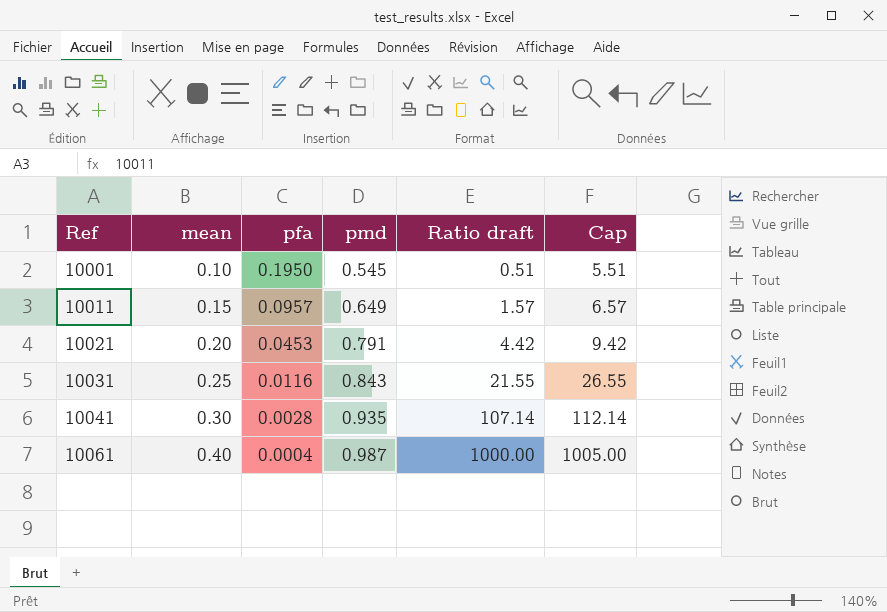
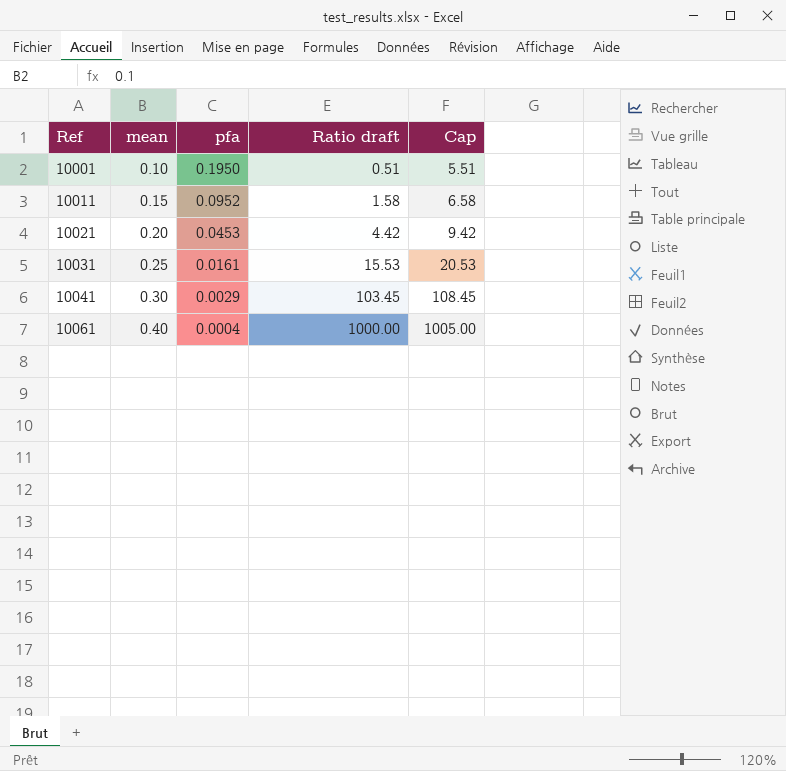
column pmd | position: 4 -> none
10011 | pfa: 0.0957 -> 0.0952
10011 | Ratio draft: 1.57 -> 1.58
10011 | Cap: 6.57 -> 6.58
10031 | pfa: 0.0116 -> 0.0161
10031 | Ratio draft: 21.55 -> 15.53
10031 | Cap: 26.55 -> 20.53
10041 | pfa: 0.0028 -> 0.0029
10041 | Ratio draft: 107.14 -> 103.45
10041 | Cap: 112.14 -> 108.45

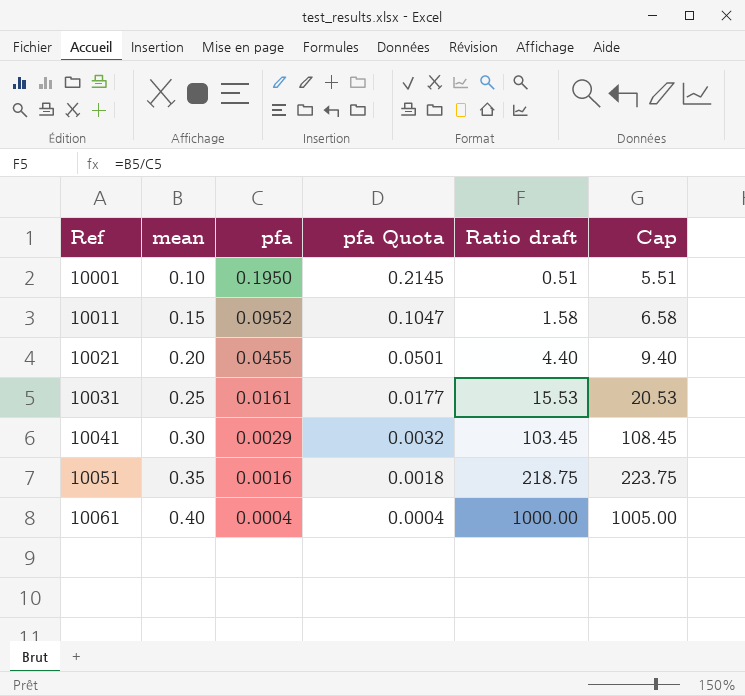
column pfa Quota | formula: none -> [pfa] * 1.1
10021 | pfa: 0.0453 -> 0.0455
10021 | Ratio draft: 4.42 -> 4.40
10021 | Cap: 9.42 -> 9.40
row 10051: none -> 0.35 | 0.0016 | 0.0018 | 218.75 | 223.75

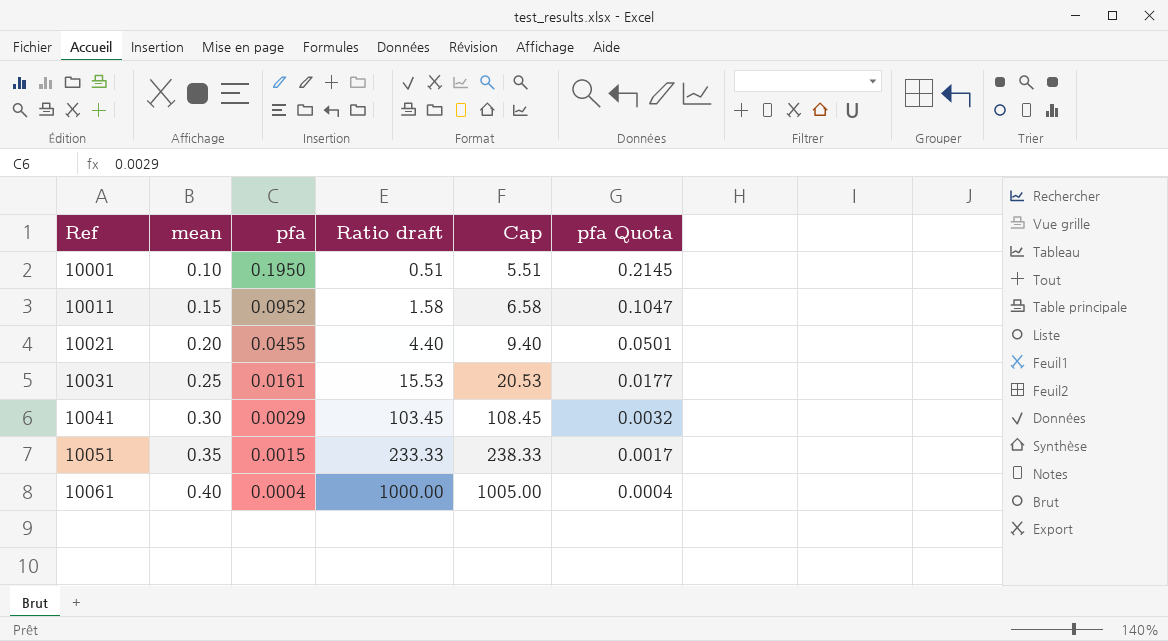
column pfa Quota | position: 4 -> 6
10051 | pfa: 0.0016 -> 0.0015
10051 | Ratio draft: 218.75 -> 233.33
10051 | Cap: 223.75 -> 238.33
10051 | pfa Quota: 0.0018 -> 0.0017

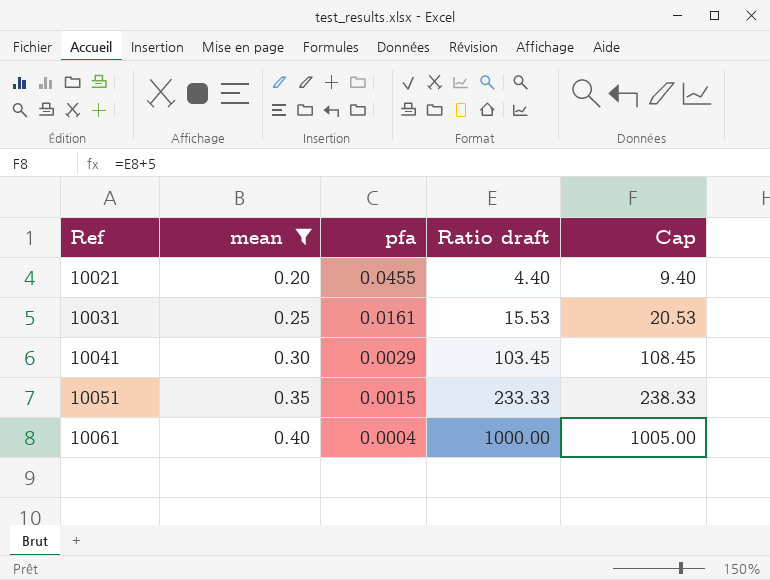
filter: none -> mean >= 0.20
column pfa Quota | formula: [pfa] * 1.1 -> none

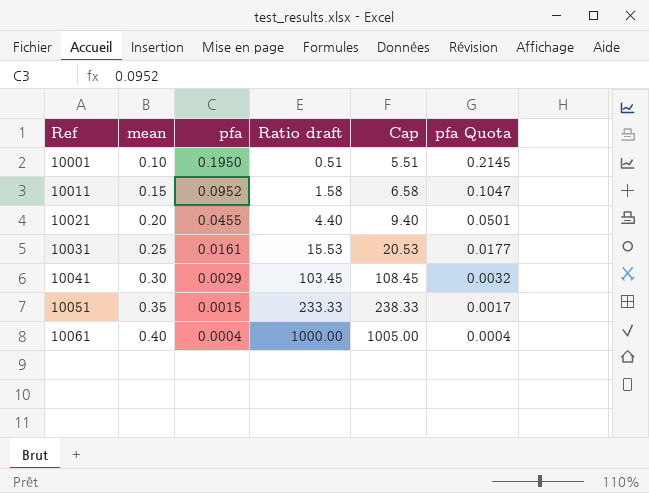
filter: mean >= 0.20 -> none
column pfa Quota | formula: none -> [pfa] * 1.1

